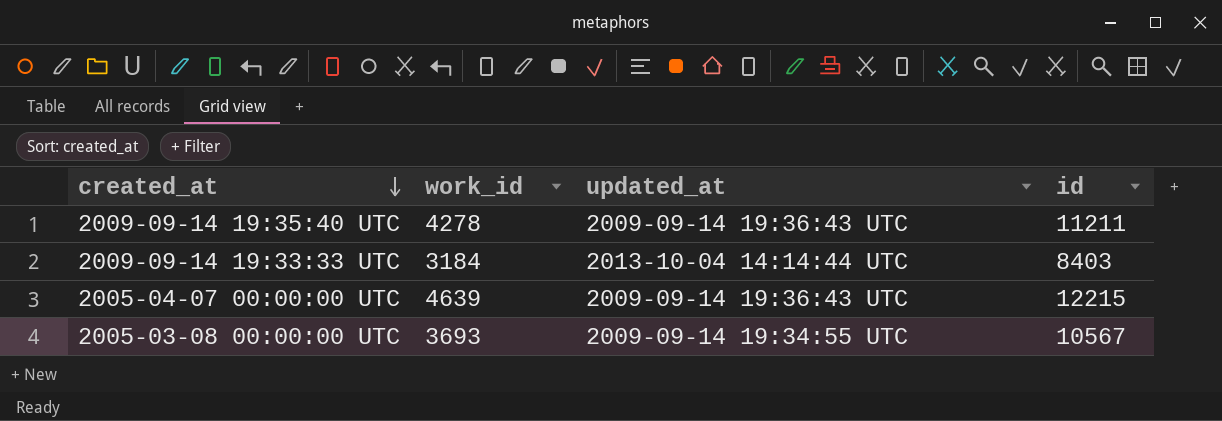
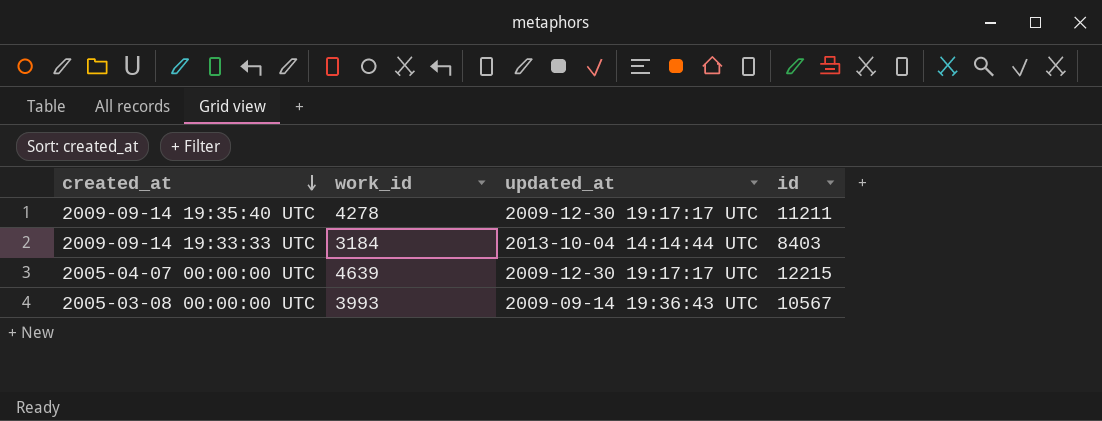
2009-09-14 19:35:40 UTC | updated_at: 2009-09-14 19:36:43 UTC -> 2009-12-30 19:17:17 UTC
2005-04-07 00:00:00 UTC | updated_at: 2009-09-14 19:36:43 UTC -> 2009-12-30 19:17:17 UTC
2005-03-08 00:00:00 UTC | work_id: 3693 -> 3993
2005-03-08 00:00:00 UTC | updated_at: 2009-09-14 19:34:55 UTC -> 2009-09-14 19:36:43 UTC

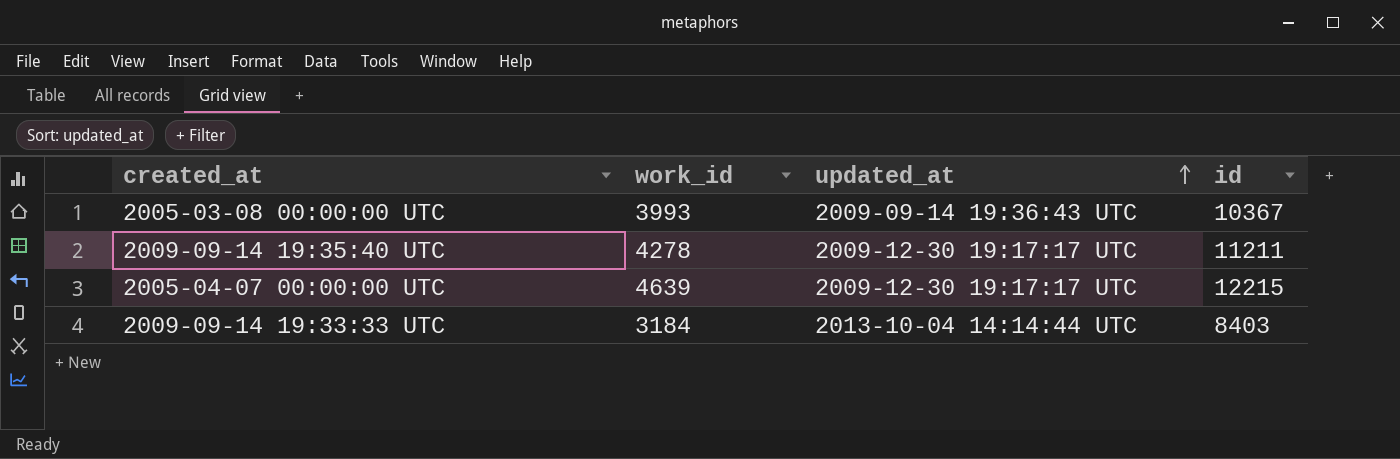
row order: created_at descending -> updated_at ascending
2005-03-08 00:00:00 UTC | id: 10567 -> 10367

